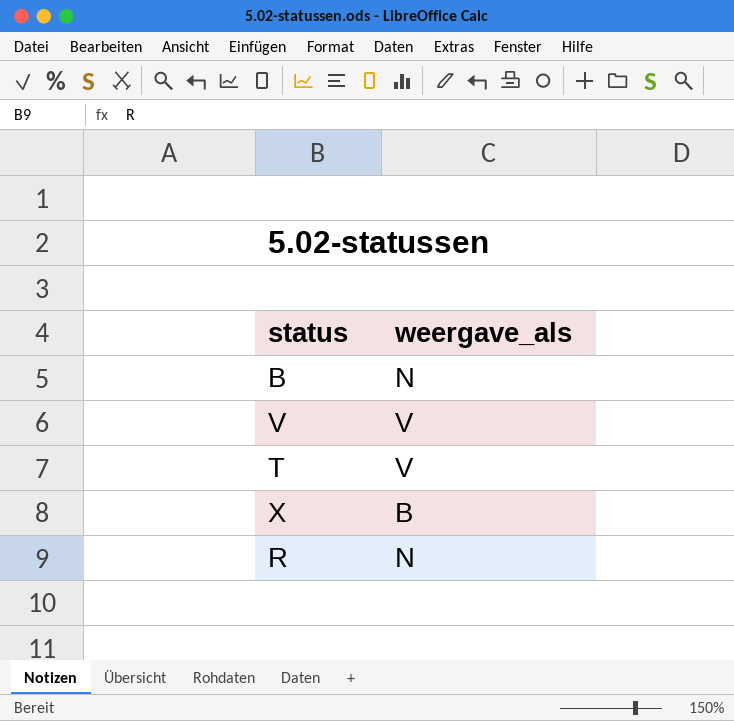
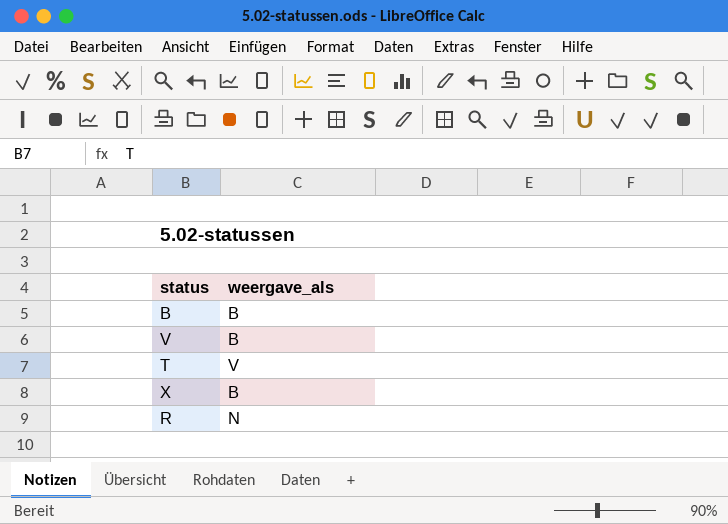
B | weergave_als: N -> B
V | weergave_als: V -> B

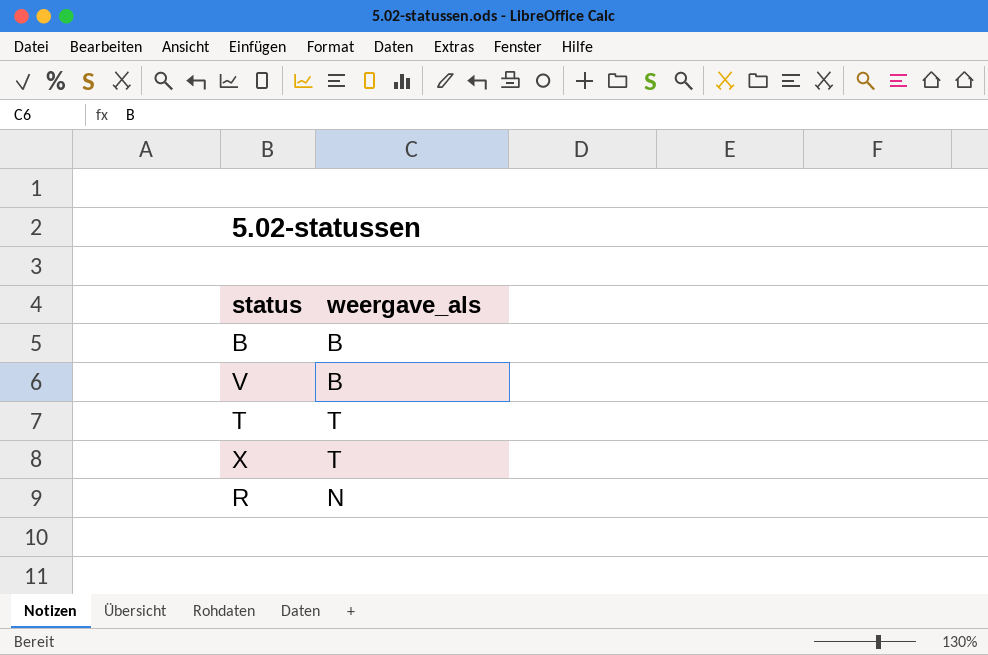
T | weergave_als: V -> T
X | weergave_als: B -> T

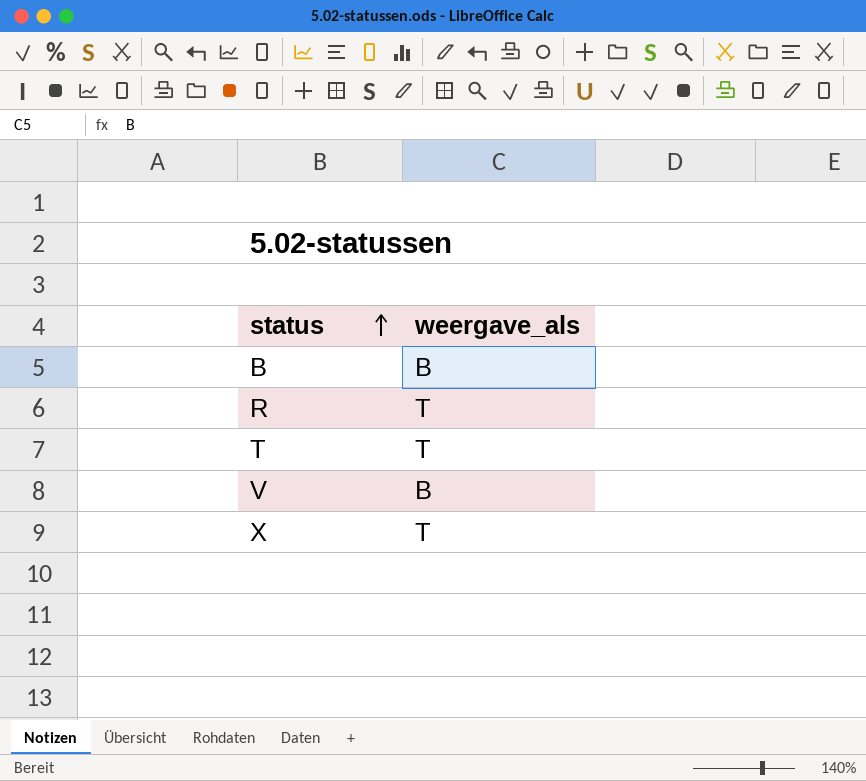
row order: none -> status ascending
R | weergave_als: N -> T

